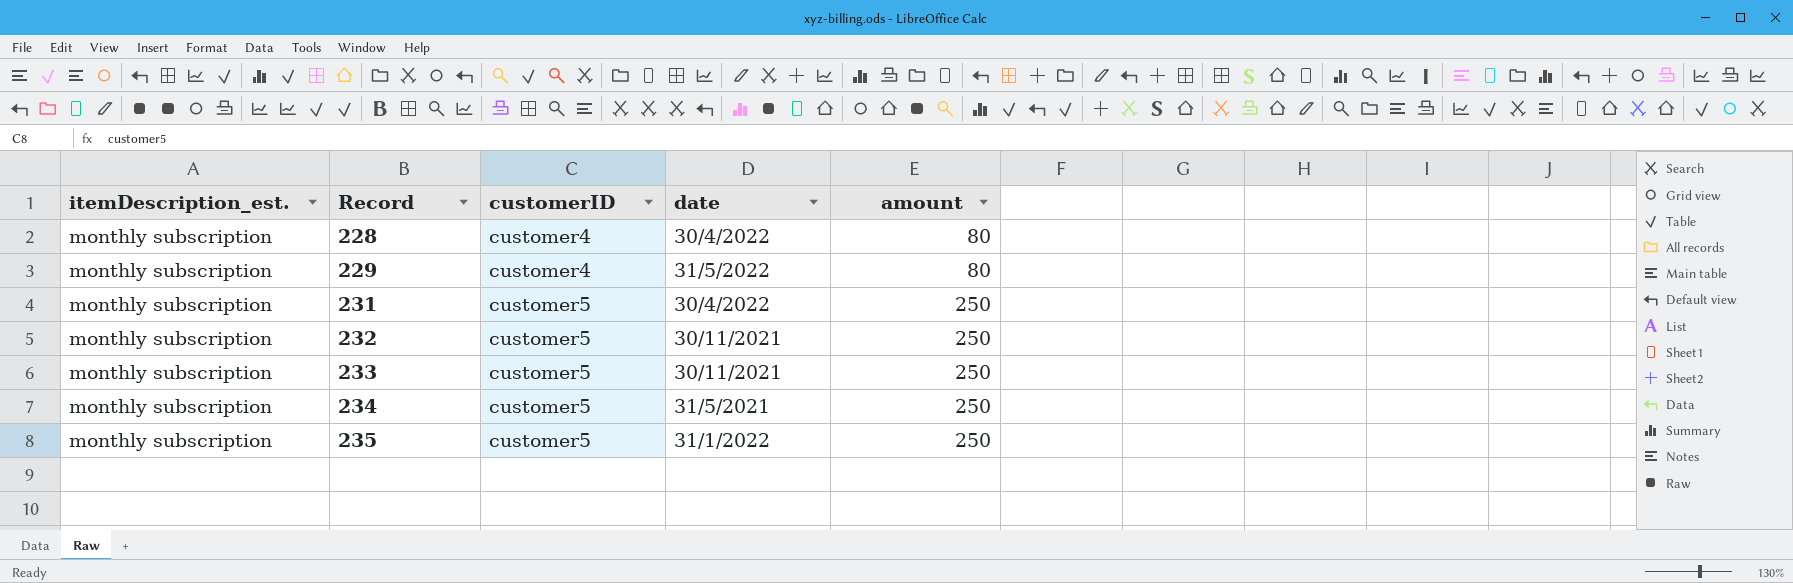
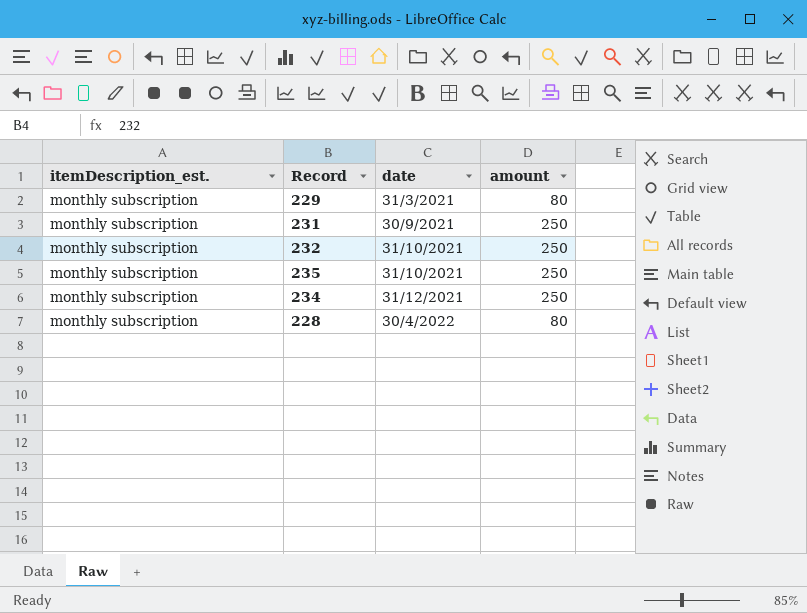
row order: Record ascending -> date ascending
column customerID | position: 3 -> none
row 233: monthly subscription | customer5 | 30/11/2021 | 250 -> none
229 | date: 31/5/2022 -> 31/3/2021
231 | date: 30/4/2022 -> 30/9/2021
232 | date: 30/11/2021 -> 31/10/2021
235 | date: 31/1/2022 -> 31/10/2021
234 | date: 31/5/2021 -> 31/12/2021

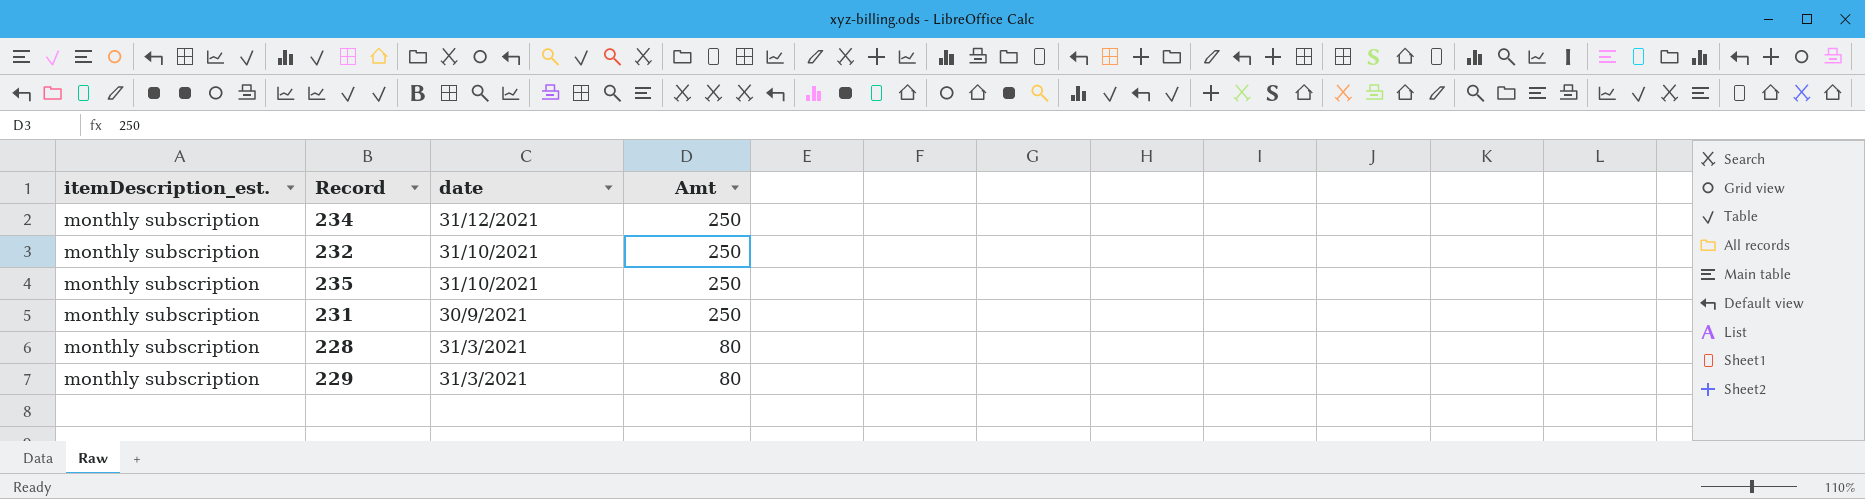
row order: date ascending -> date descending
column name: amount -> Amt
228 | date: 30/4/2022 -> 31/3/2021

